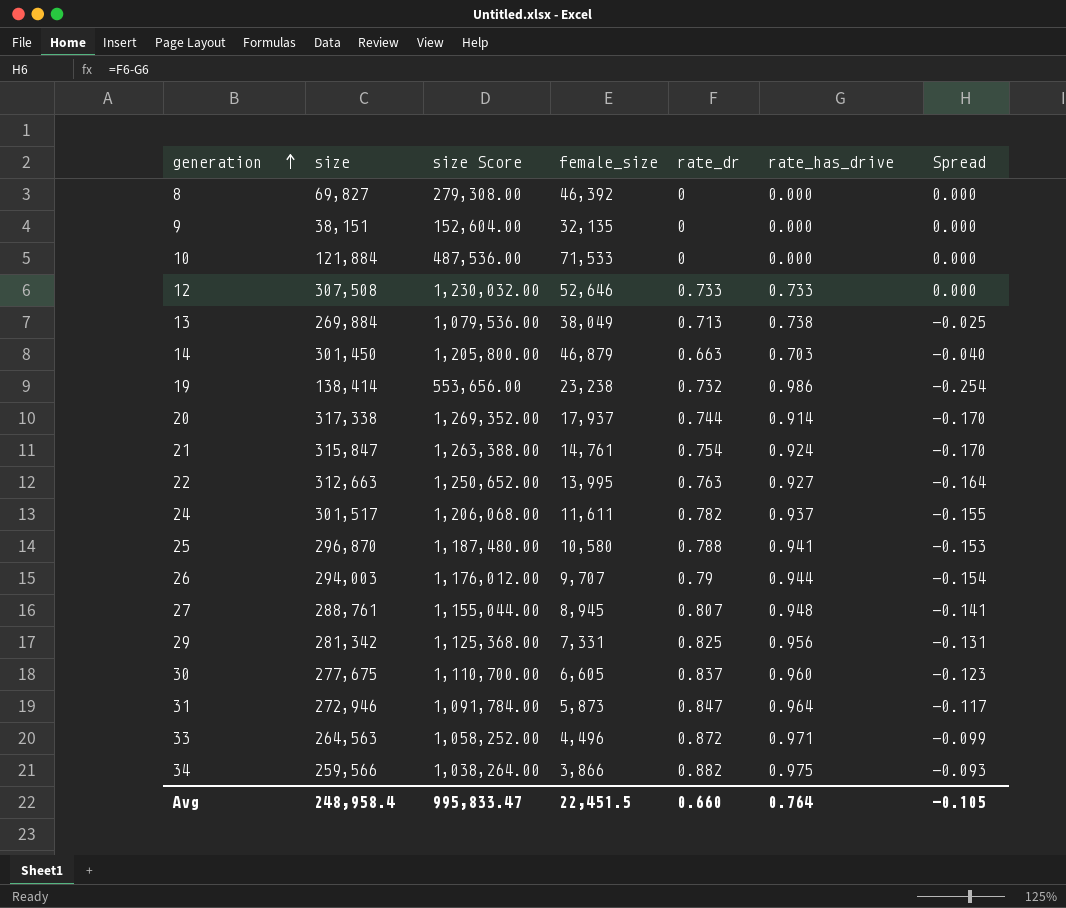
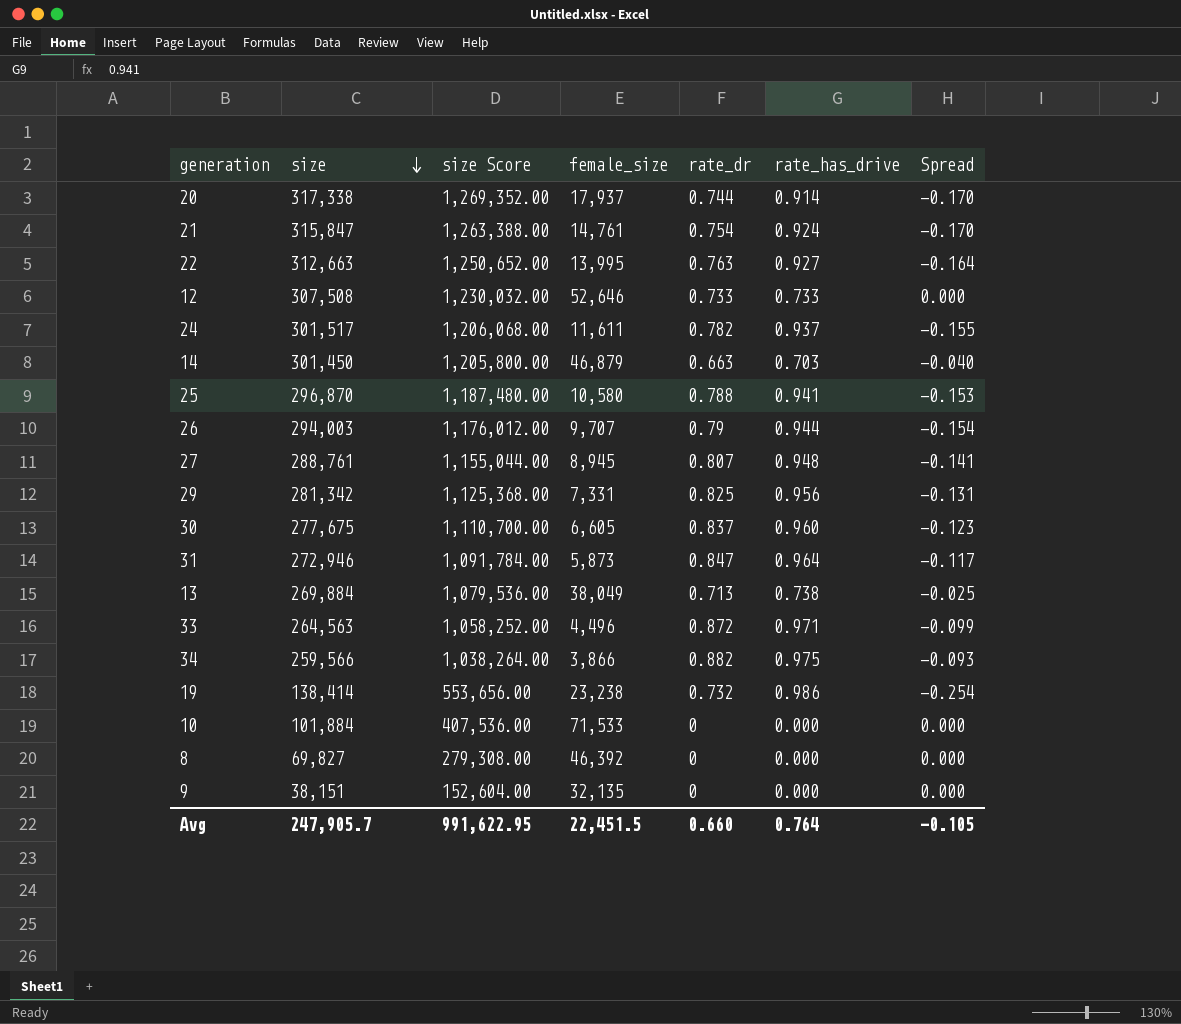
row order: generation ascending -> size descending
10 | size: 121,884 -> 101,884
10 | size Score: 487,536.00 -> 407,536.00
Avg | size: 248,958.4 -> 247,905.7
Avg | size Score: 995,833.47 -> 991,622.95

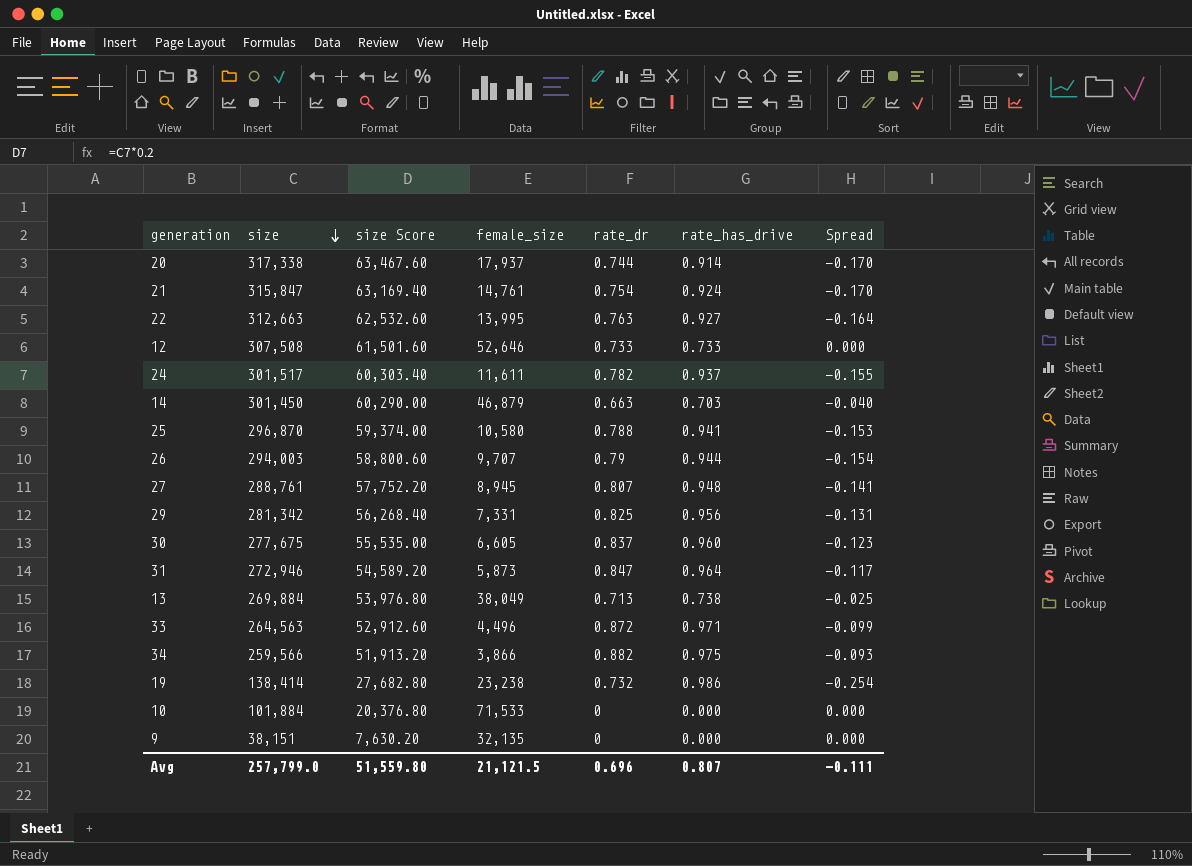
column size Score | formula: [size] * 4 -> [size] * 0.2
row 8: 69,827 | 279,308.00 | 46,392 | 0 | 0.000 | 0.000 -> none
Avg | size: 247,905.7 -> 257,799.0
Avg | size Score: 991,622.95 -> 51,559.80
Avg | female_size: 22,451.5 -> 21,121.5
Avg | rate_dr: 0.660 -> 0.696
Avg | rate_has_drive: 0.764 -> 0.807
Avg | Spread: -0.105 -> -0.111

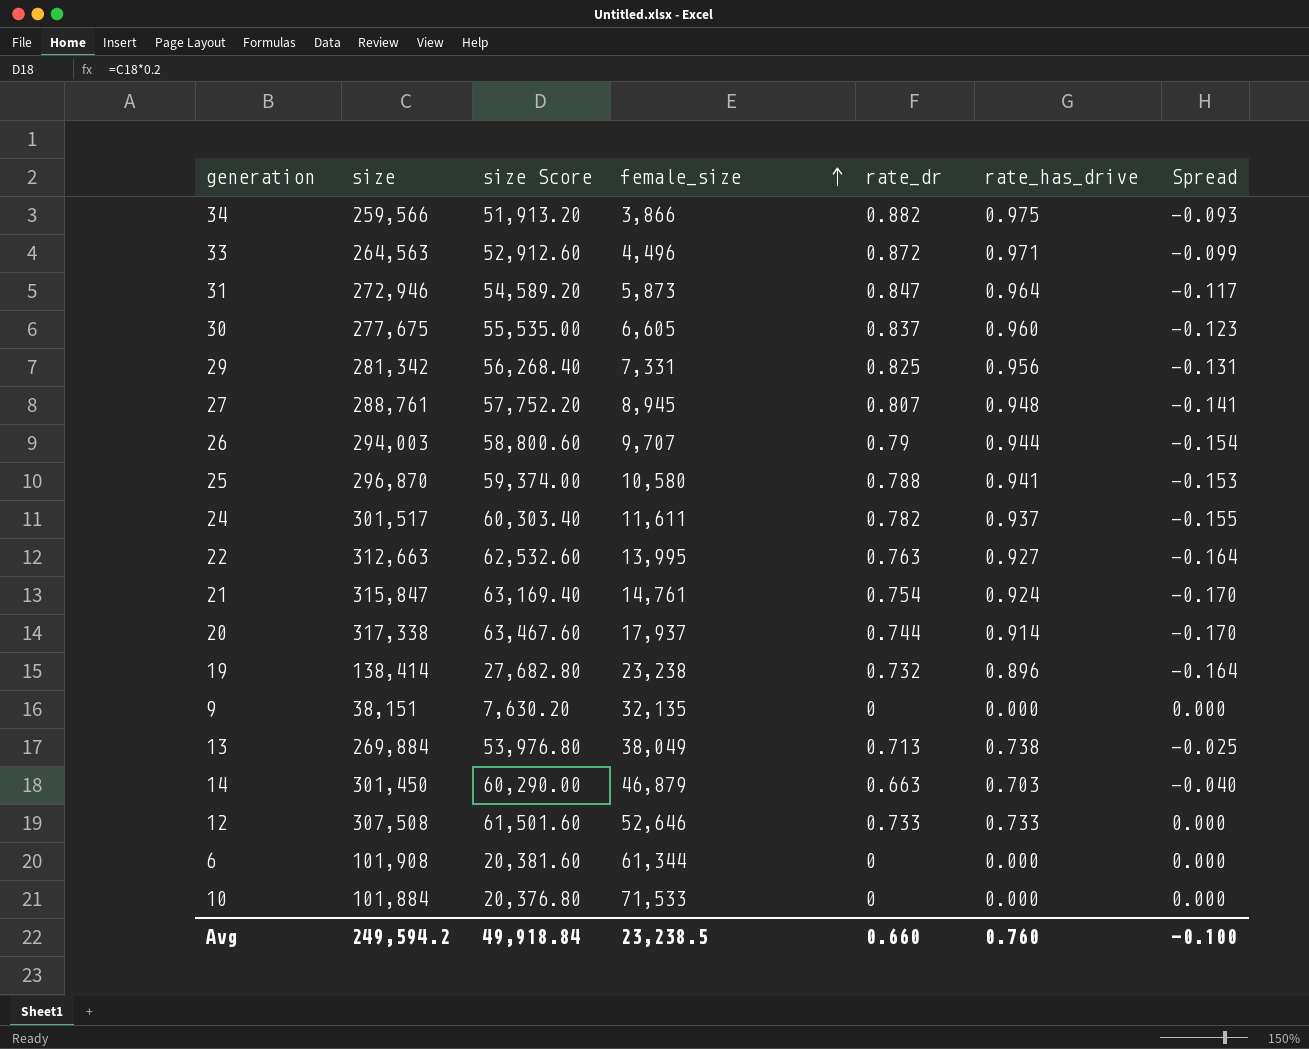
row order: size descending -> female_size ascending
19 | rate_has_drive: 0.986 -> 0.896
19 | Spread: -0.254 -> -0.164
row 6: none -> 101,908 | 20,381.60 | 61,344 | 0 | 0.000 | 0.000
Avg | size: 257,799.0 -> 249,594.2
Avg | size Score: 51,559.80 -> 49,918.84
Avg | female_size: 21,121.5 -> 23,238.5
Avg | rate_dr: 0.696 -> 0.660
Avg | rate_has_drive: 0.807 -> 0.760
Avg | Spread: -0.111 -> -0.100

